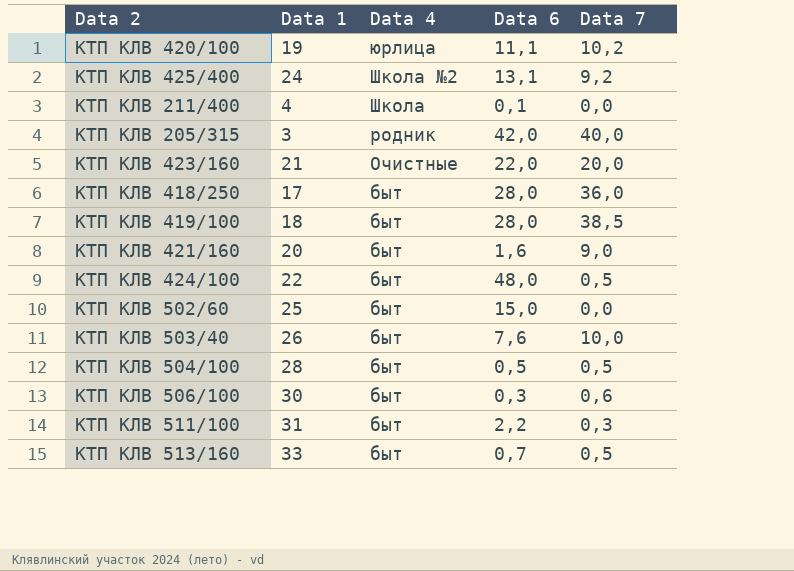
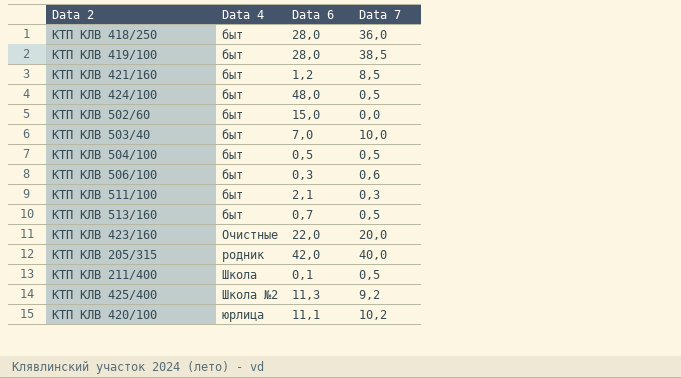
row order: Data 4 descending -> Data 4 ascending
column Data 1 | position: 2 -> none
КТП КЛВ 421/160 | Data 6: 1,6 -> 1,2
КТП КЛВ 421/160 | Data 7: 9,0 -> 8,5
КТП КЛВ 503/40 | Data 6: 7,6 -> 7,0
КТП КЛВ 511/100 | Data 6: 2,2 -> 2,1
КТП КЛВ 211/400 | Data 7: 0,0 -> 0,5
КТП КЛВ 425/400 | Data 6: 13,1 -> 11,3

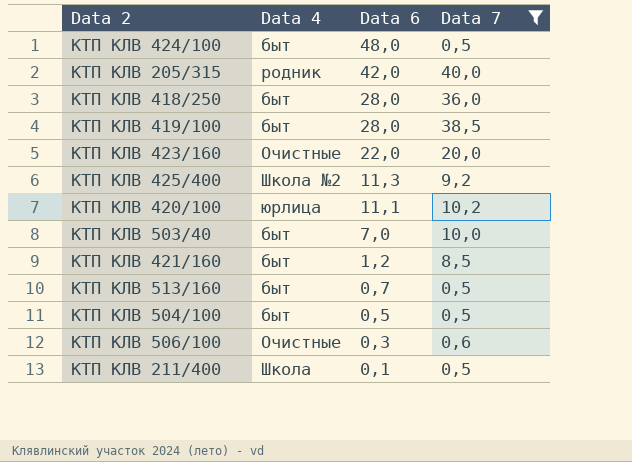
filter: none -> Data 7 >= 0,5
row order: Data 4 ascending -> Data 6 descending
КТП КЛВ 506/100 | Data 4: быт -> Очистные

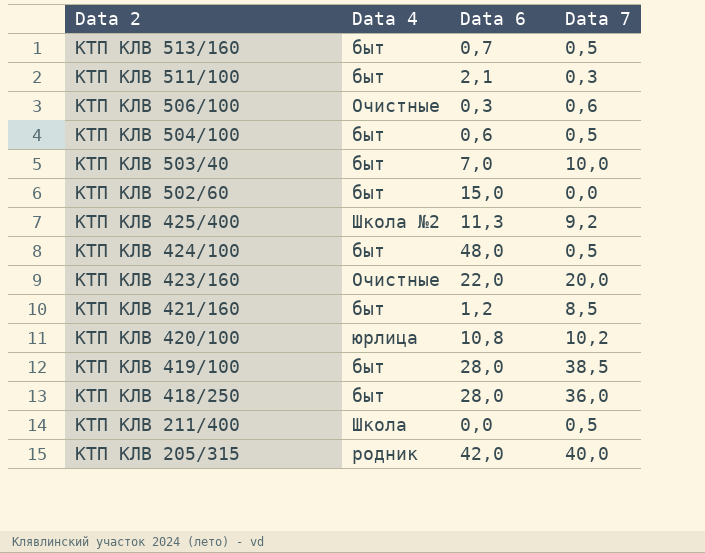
filter: Data 7 >= 0,5 -> none
row order: Data 6 descending -> Data 2 descending
КТП КЛВ 504/100 | Data 6: 0,5 -> 0,6
КТП КЛВ 420/100 | Data 6: 11,1 -> 10,8
КТП КЛВ 211/400 | Data 6: 0,1 -> 0,0

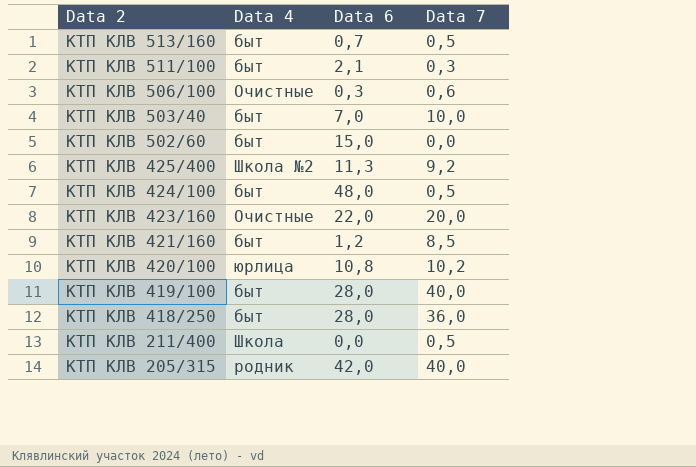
row КТП КЛВ 504/100: быт | 0,6 | 0,5 -> none
КТП КЛВ 419/100 | Data 7: 38,5 -> 40,0

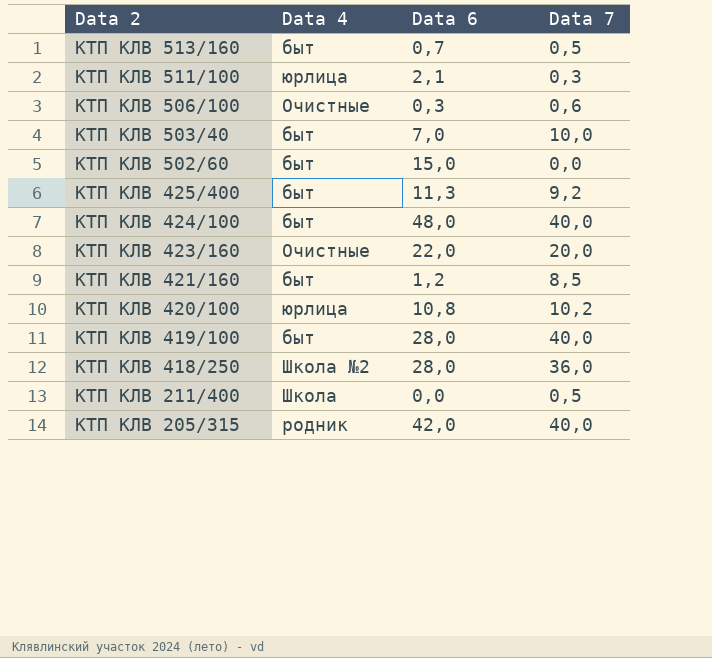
КТП КЛВ 511/100 | Data 4: быт -> юрлица
КТП КЛВ 425/400 | Data 4: Школа №2 -> быт
КТП КЛВ 424/100 | Data 7: 0,5 -> 40,0
КТП КЛВ 418/250 | Data 4: быт -> Школа №2

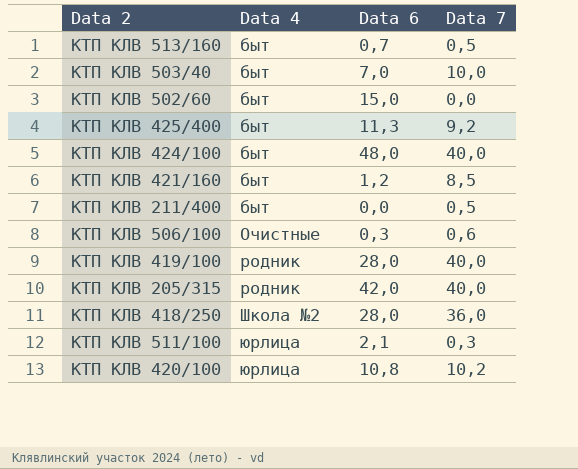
row order: Data 2 descending -> Data 4 ascending
row КТП КЛВ 423/160: Очистные | 22,0 | 20,0 -> none
КТП КЛВ 211/400 | Data 4: Школа -> быт
КТП КЛВ 419/100 | Data 4: быт -> родник

